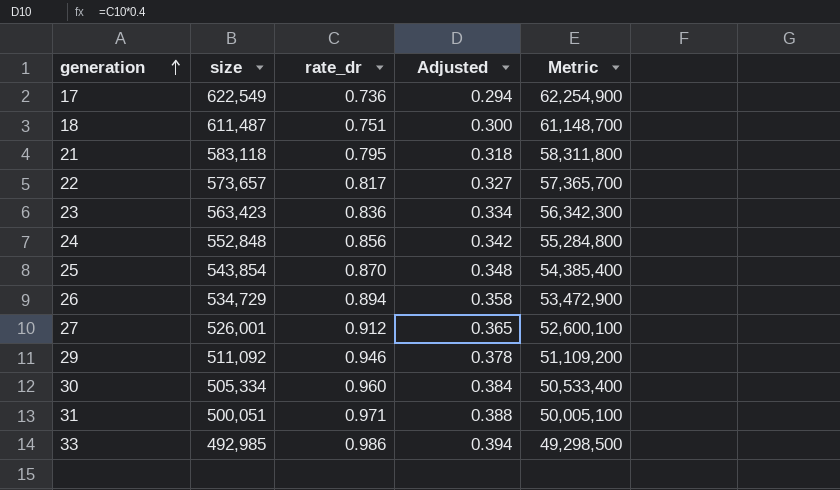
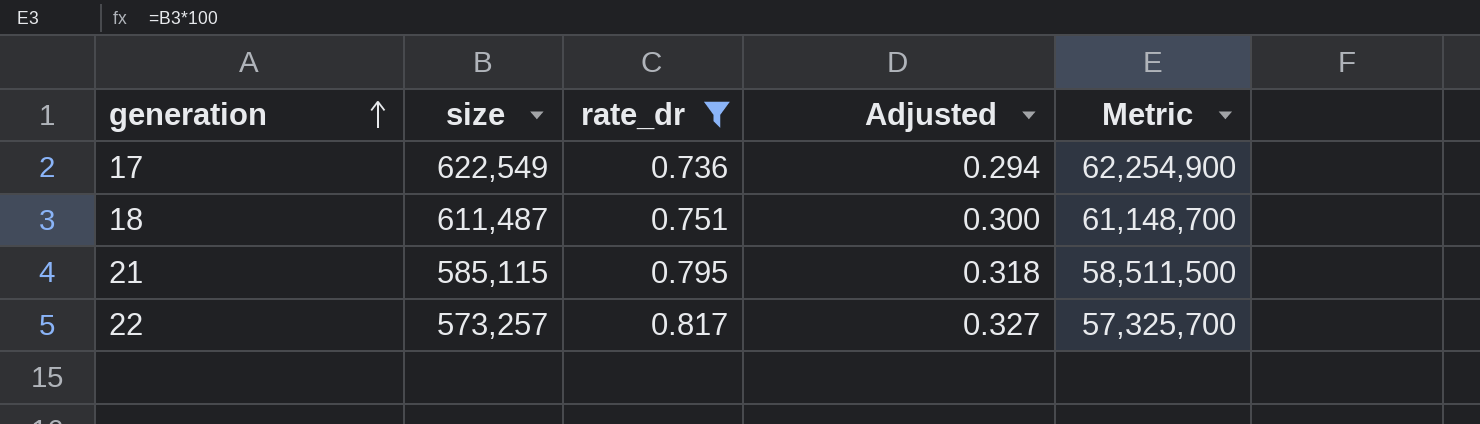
filter: none -> rate_dr <= 0.817
21 | size: 583,118 -> 585,115
21 | Metric: 58,311,800 -> 58,511,500
22 | size: 573,657 -> 573,257
22 | Metric: 57,365,700 -> 57,325,700

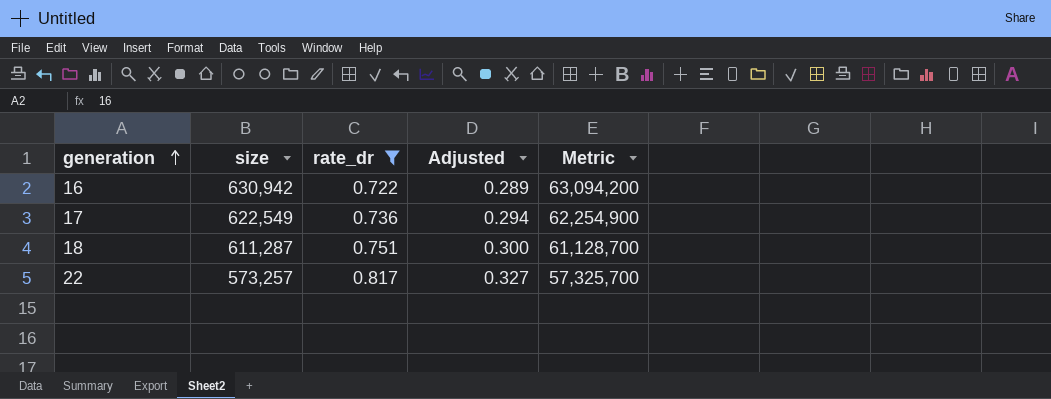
row 21: 585,115 | 0.795 | 0.318 | 58,511,500 -> none
row 16: none -> 630,942 | 0.722 | 0.289 | 63,094,200
18 | size: 611,487 -> 611,287
18 | Metric: 61,148,700 -> 61,128,700

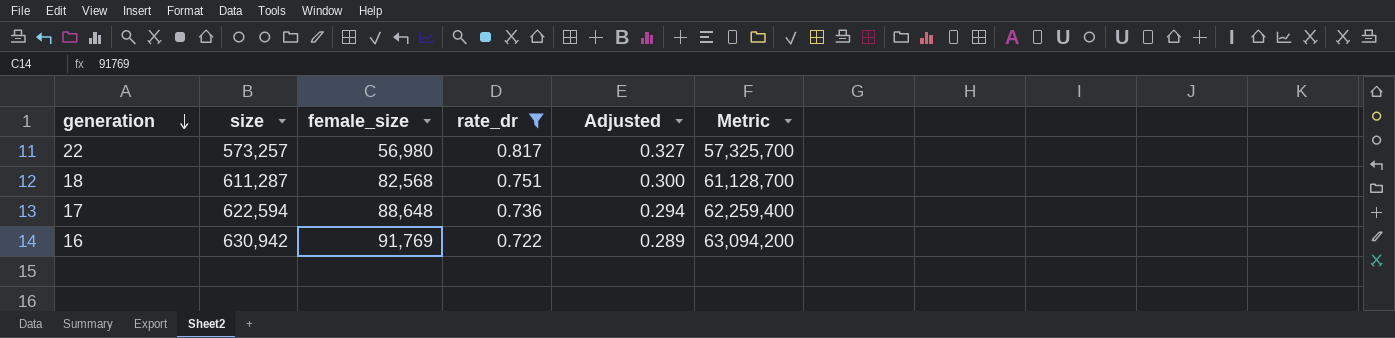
row order: generation ascending -> generation descending
column female_size | position: none -> 3
17 | size: 622,549 -> 622,594
17 | Metric: 62,254,900 -> 62,259,400

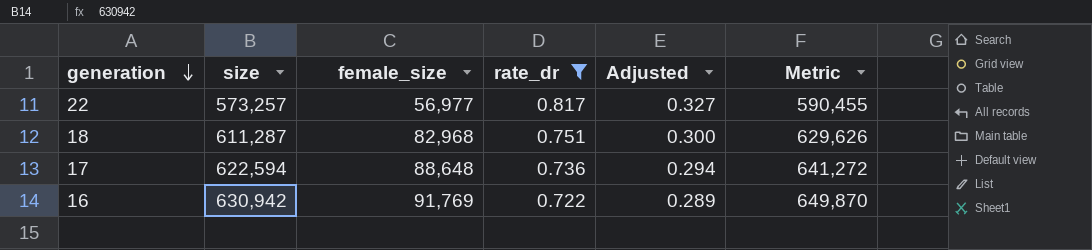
column Metric | formula: [size] * 100 -> [size] * 1.03
22 | female_size: 56,980 -> 56,977
18 | female_size: 82,568 -> 82,968

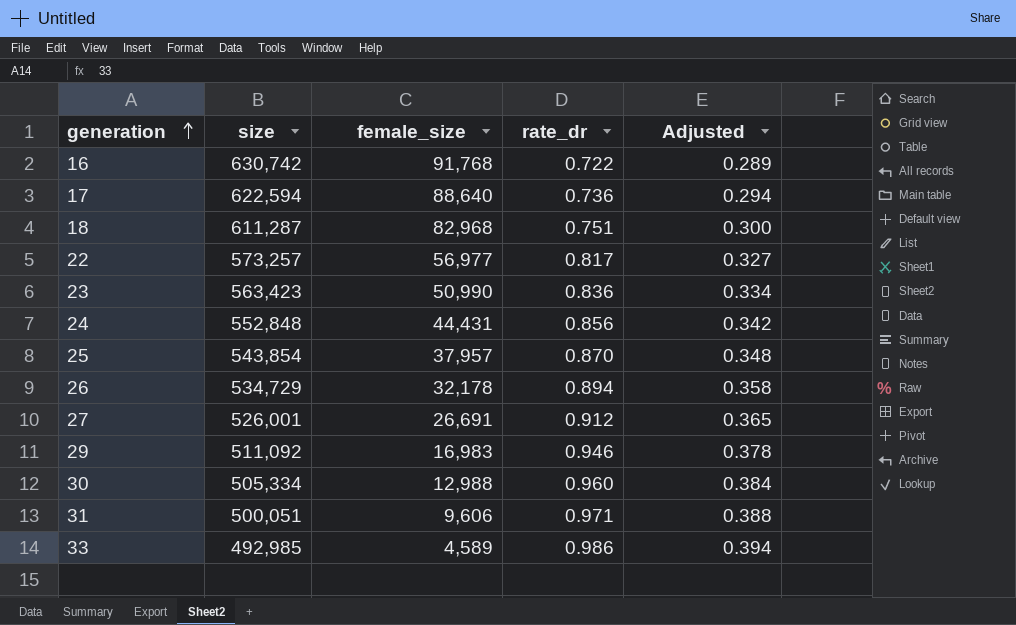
filter: rate_dr <= 0.817 -> none
row order: generation descending -> generation ascending
column Metric | formula: [size] * 1.03 -> none
16 | size: 630,942 -> 630,742
16 | female_size: 91,769 -> 91,768
17 | female_size: 88,648 -> 88,640

